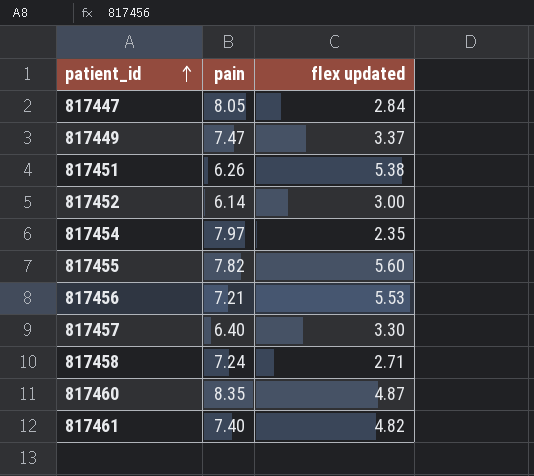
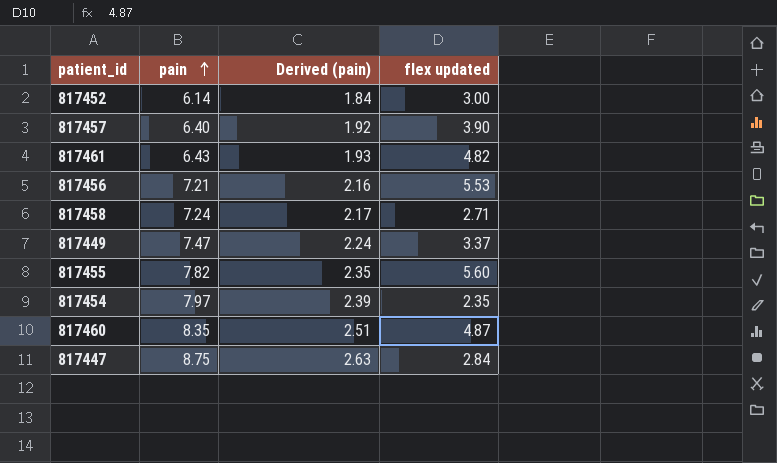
row order: patient_id ascending -> pain ascending
column Derived (pain) | formula: none -> [pain] * 0.3
row 817451: 6.26 | 5.38 -> none
817457 | flex updated: 3.30 -> 3.90
817461 | pain: 7.40 -> 6.43
817447 | pain: 8.05 -> 8.75

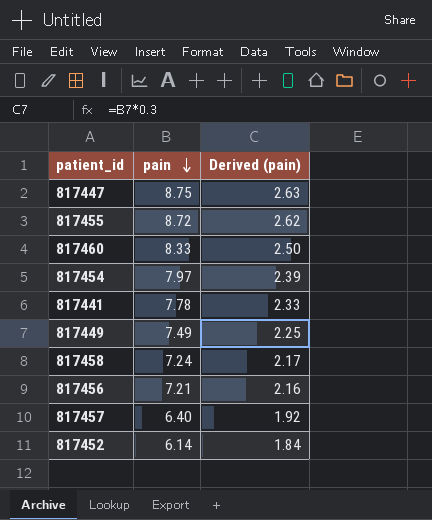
row order: pain ascending -> pain descending
column flex updated | position: 4 -> none
row 817461: 6.43 | 1.93 | 4.82 -> none
817455 | pain: 7.82 -> 8.72
817455 | Derived (pain): 2.35 -> 2.62
817460 | pain: 8.35 -> 8.33
817460 | Derived (pain): 2.51 -> 2.50
row 817441: none -> 7.78 | 2.33
817449 | pain: 7.47 -> 7.49
817449 | Derived (pain): 2.24 -> 2.25

